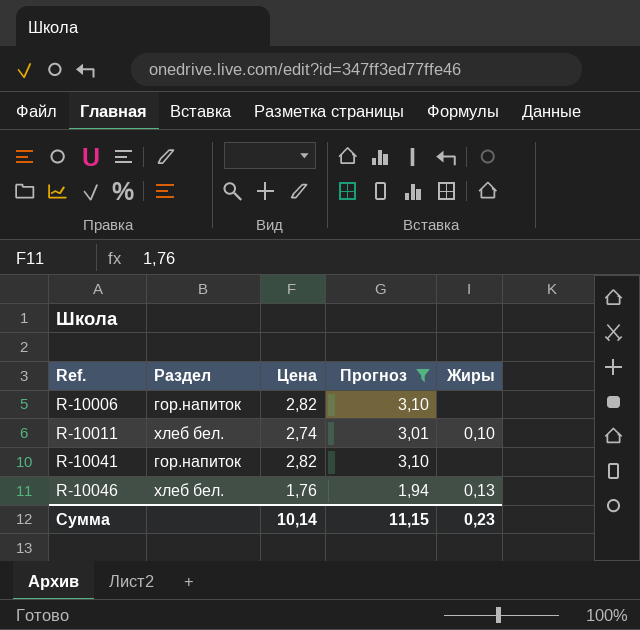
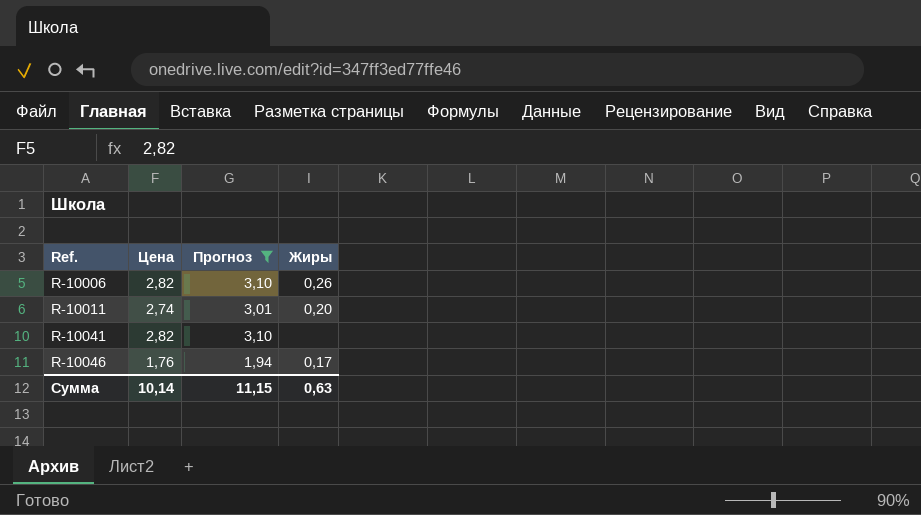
column Раздел | position: 2 -> none
R-10006 | Жиры: none -> 0,26
R-10011 | Жиры: 0,10 -> 0,20
R-10046 | Жиры: 0,13 -> 0,17
Сумма | Жиры: 0,23 -> 0,63

